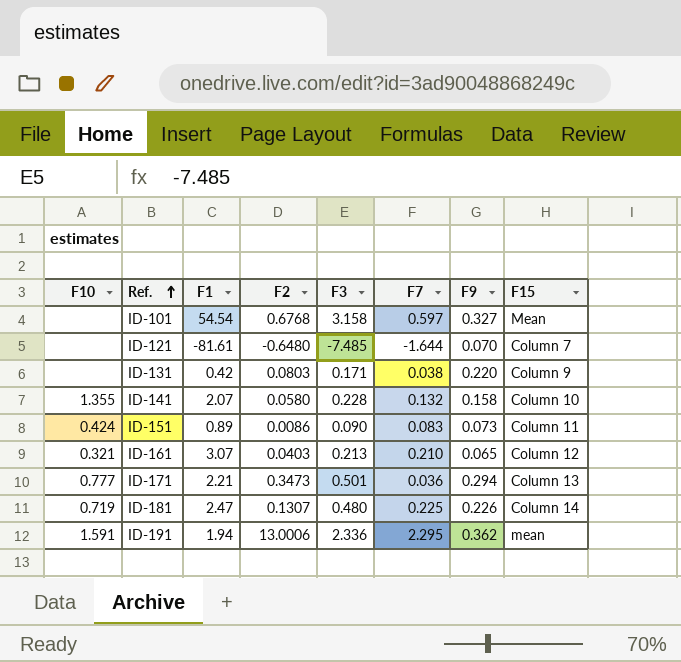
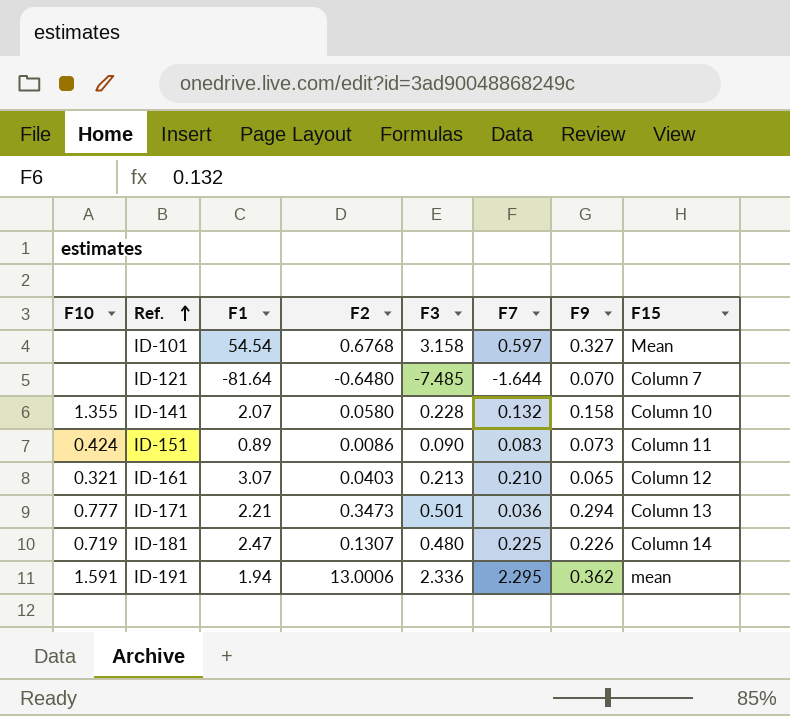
row ID-131: none | 0.42 | 0.0803 | 0.171 | 0.038 | 0.220 | Column 9 -> none
ID-121 | F1: -81.61 -> -81.64

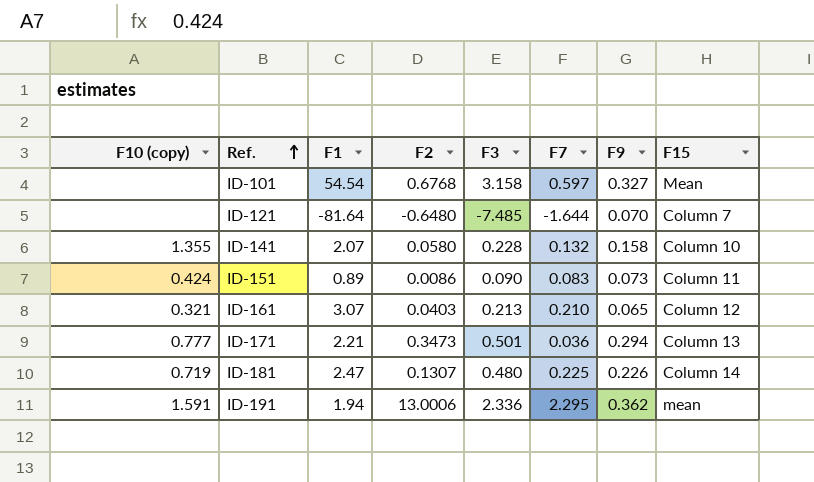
column name: F10 -> F10 (copy)

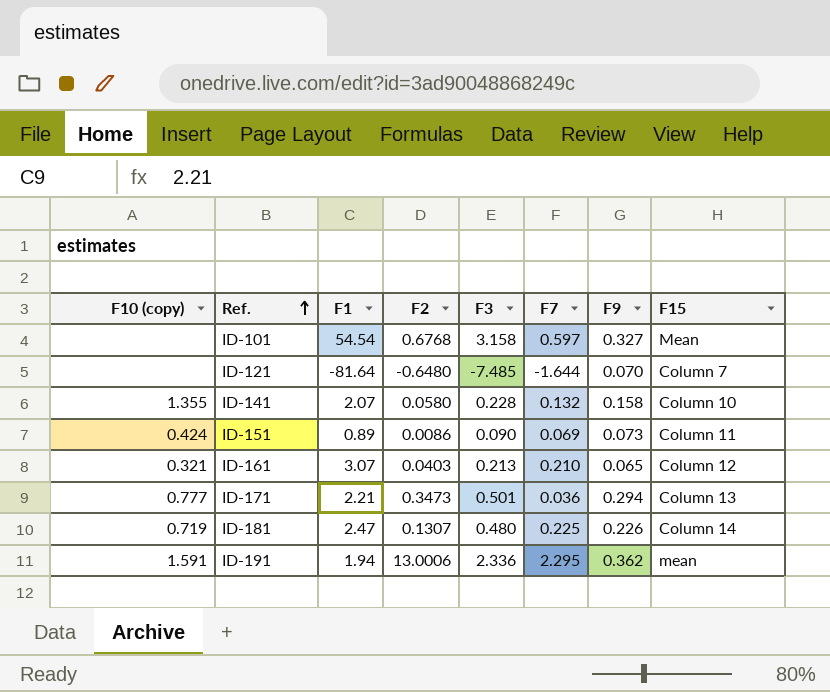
ID-151 | F7: 0.083 -> 0.069

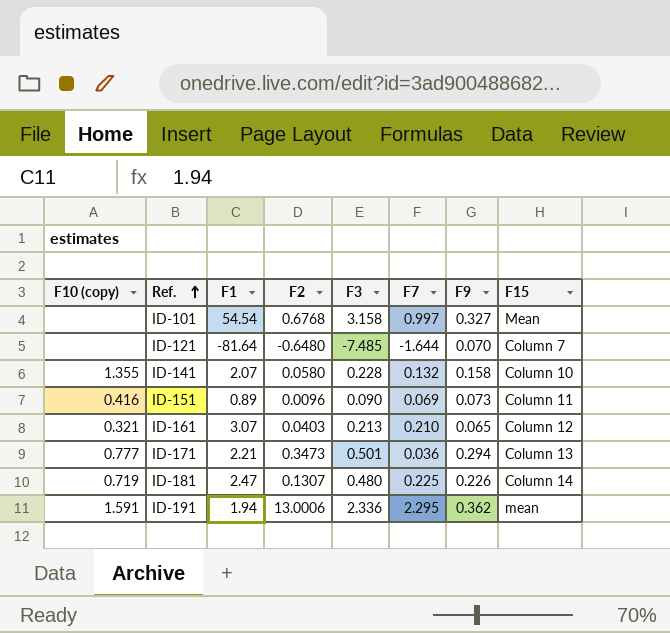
ID-101 | F7: 0.597 -> 0.997
ID-151 | F10 (copy): 0.424 -> 0.416
ID-151 | F2: 0.0086 -> 0.0096

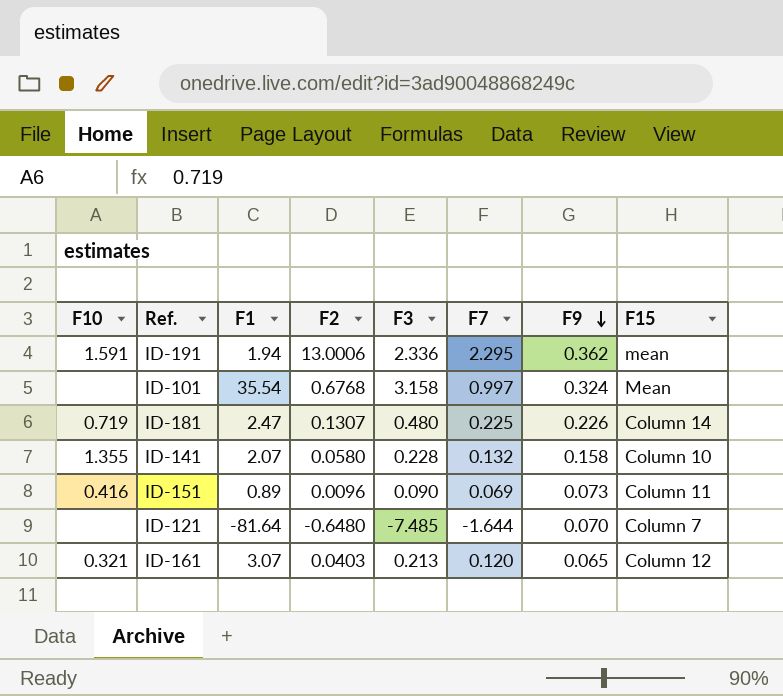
row order: Ref. ascending -> F9 descending
column name: F10 (copy) -> F10
row ID-171: 0.777 | 2.21 | 0.3473 | 0.501 | 0.036 | 0.294 | Column 13 -> none
ID-101 | F1: 54.54 -> 35.54
ID-101 | F9: 0.327 -> 0.324
ID-161 | F7: 0.210 -> 0.120

